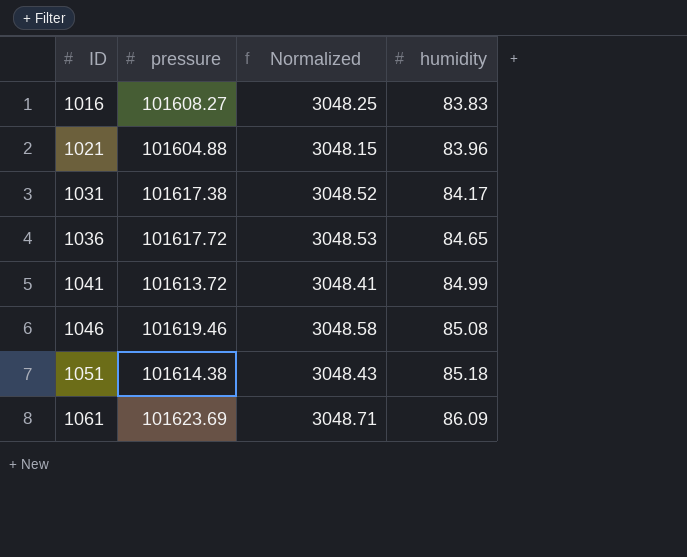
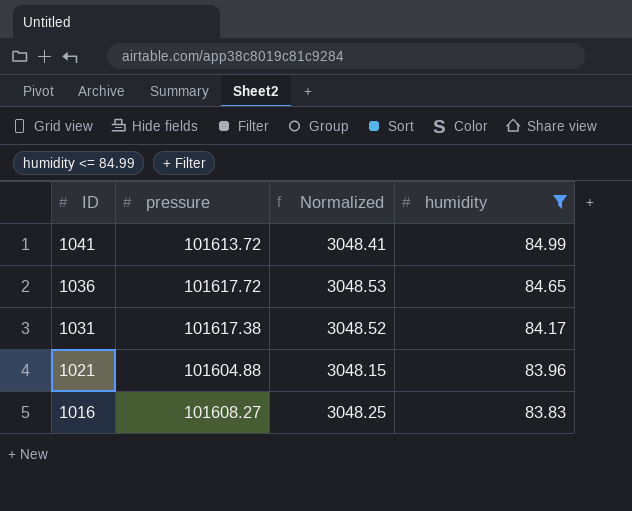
filter: none -> humidity <= 84.99
row order: ID ascending -> ID descending

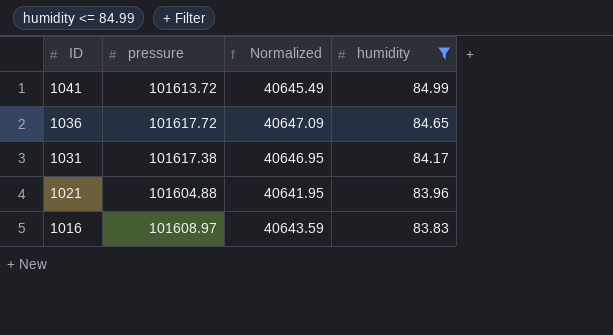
column Normalized | formula: [pressure] * 0.03 -> [pressure] * 0.4
1016 | pressure: 101608.27 -> 101608.97

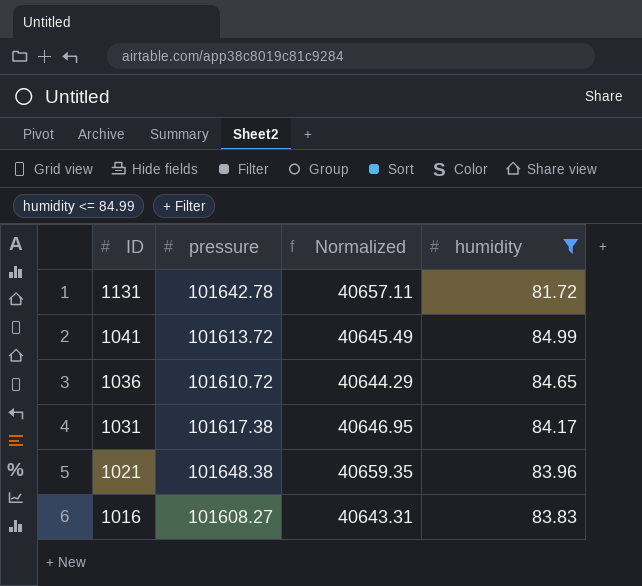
row 1131: none -> 101642.78 | 40657.11 | 81.72
1036 | pressure: 101617.72 -> 101610.72
1036 | Normalized: 40647.09 -> 40644.29
1021 | pressure: 101604.88 -> 101648.38
1021 | Normalized: 40641.95 -> 40659.35
1016 | pressure: 101608.97 -> 101608.27
1016 | Normalized: 40643.59 -> 40643.31

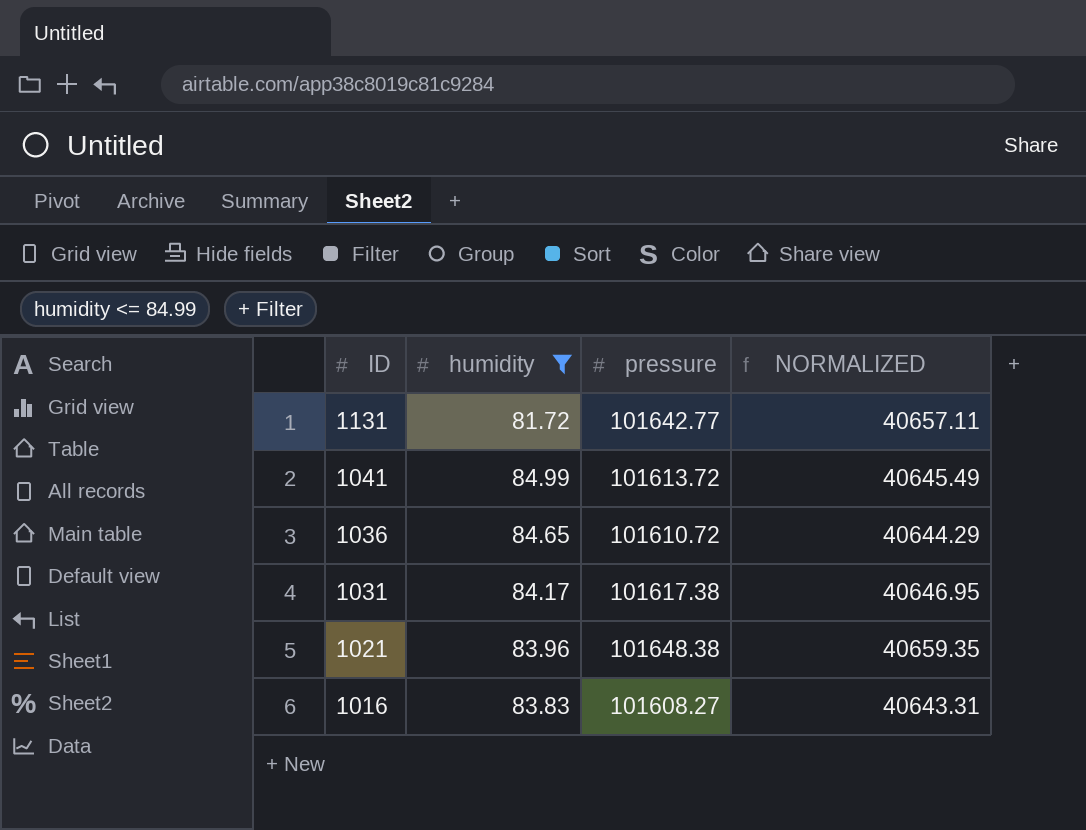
column humidity | position: 4 -> 2
column name: Normalized -> NORMALIZED
1131 | pressure: 101642.78 -> 101642.77

